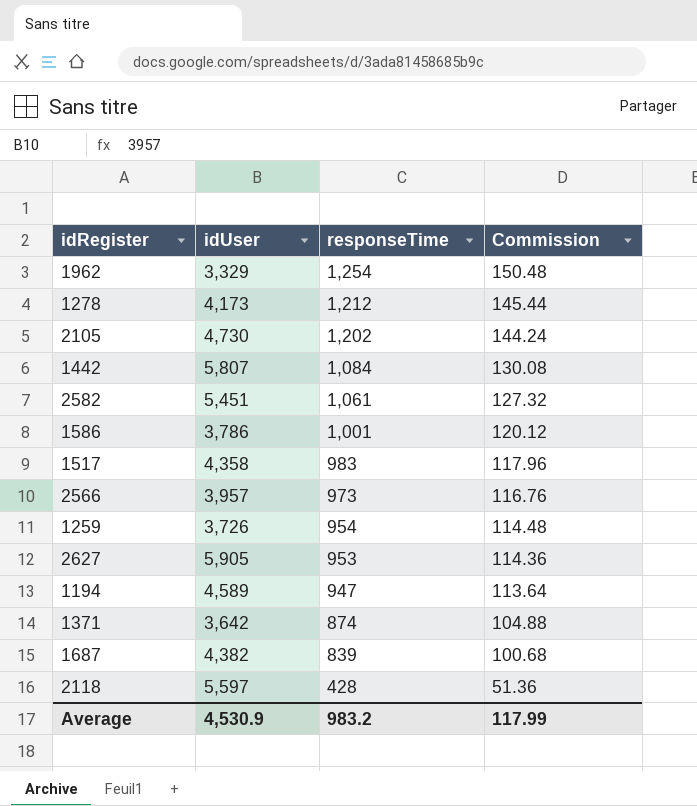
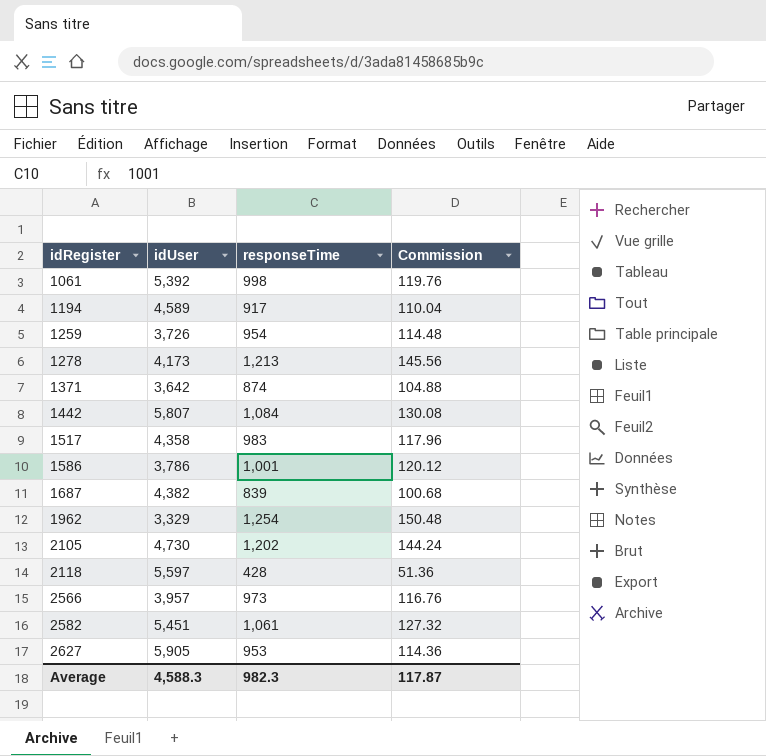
row order: responseTime descending -> idRegister ascending
row 1061: none -> 5,392 | 998 | 119.76
1194 | responseTime: 947 -> 917
1194 | Commission: 113.64 -> 110.04
1278 | responseTime: 1,212 -> 1,213
1278 | Commission: 145.44 -> 145.56
Average | idUser: 4,530.9 -> 4,588.3
Average | responseTime: 983.2 -> 982.3
Average | Commission: 117.99 -> 117.87

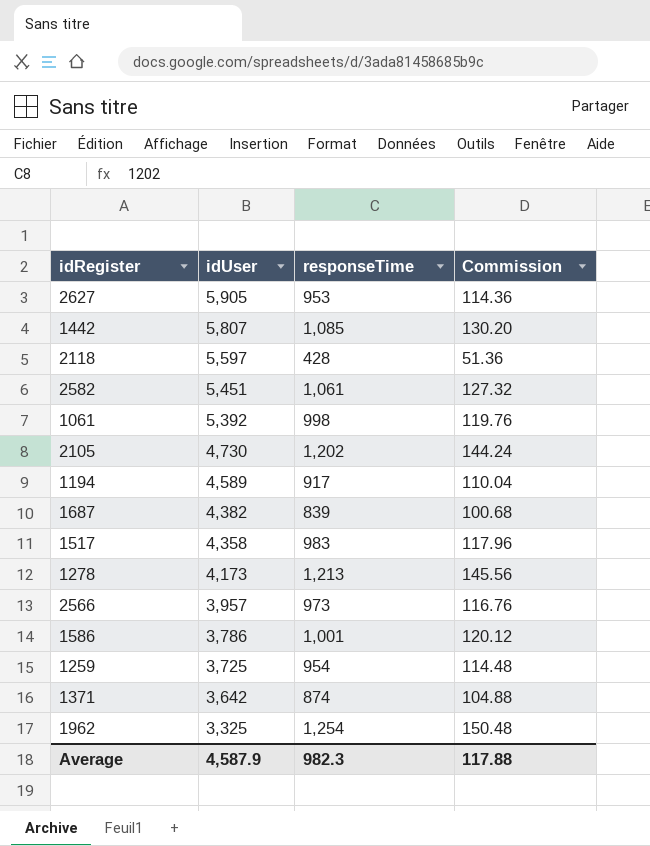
row order: idRegister ascending -> idUser descending
1442 | responseTime: 1,084 -> 1,085
1442 | Commission: 130.08 -> 130.20
1259 | idUser: 3,726 -> 3,725
1962 | idUser: 3,329 -> 3,325
Average | idUser: 4,588.3 -> 4,587.9
Average | Commission: 117.87 -> 117.88

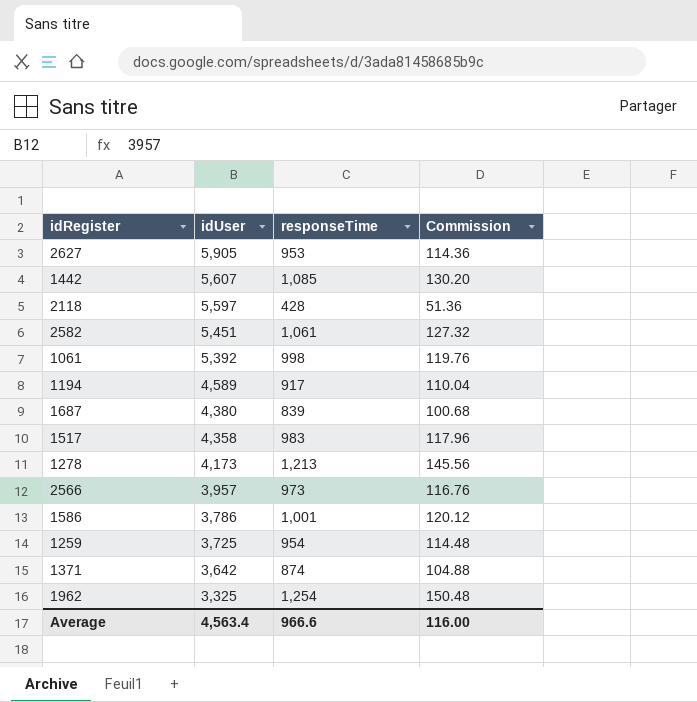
row 2105: 4,730 | 1,202 | 144.24 -> none
1442 | idUser: 5,807 -> 5,607
1687 | idUser: 4,382 -> 4,380
Average | idUser: 4,587.9 -> 4,563.4
Average | responseTime: 982.3 -> 966.6
Average | Commission: 117.88 -> 116.00

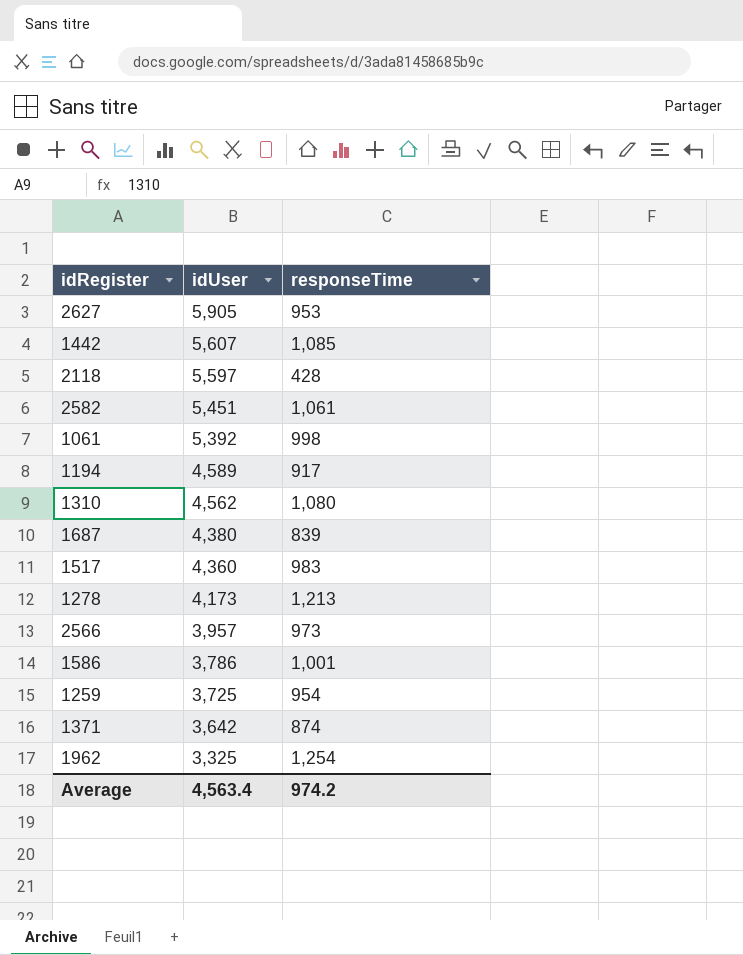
column Commission | formula: [responseTime] * 0.12 -> none
row 1310: none -> 4,562 | 1,080
1517 | idUser: 4,358 -> 4,360
Average | responseTime: 966.6 -> 974.2

